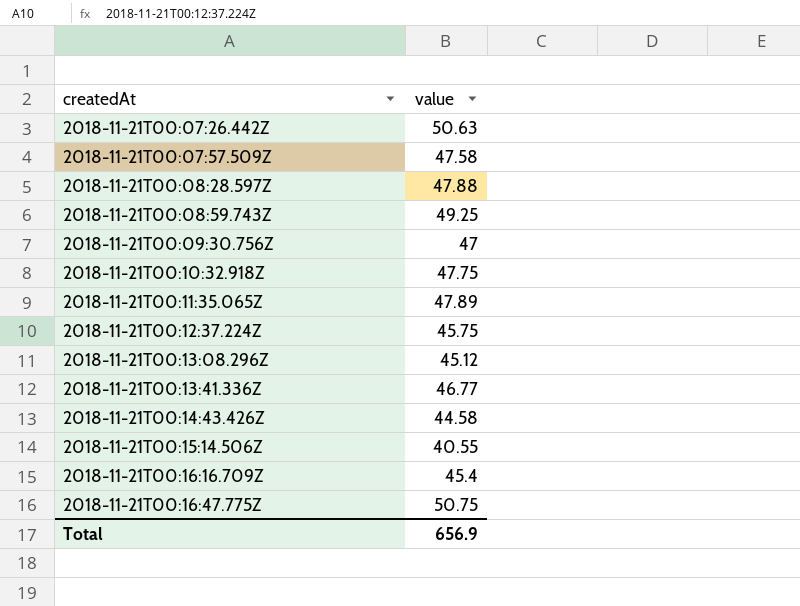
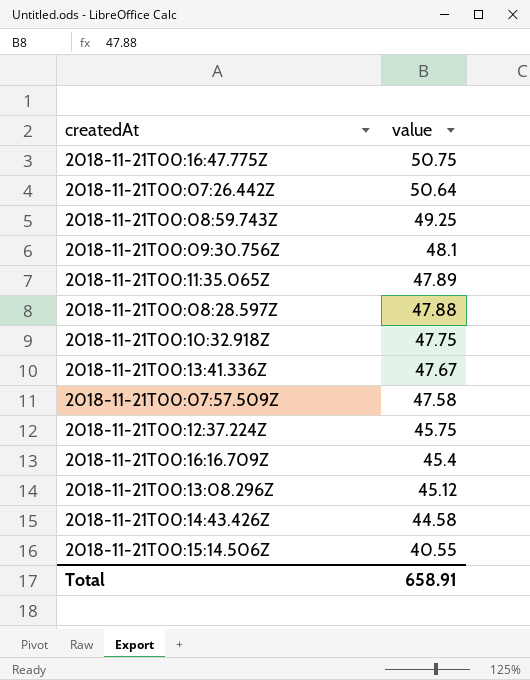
row order: createdAt ascending -> value descending
2018-11-21T00:07:26.442Z | value: 50.63 -> 50.64
2018-11-21T00:09:30.756Z | value: 47 -> 48.1
2018-11-21T00:13:41.336Z | value: 46.77 -> 47.67
Total | value: 656.9 -> 658.91

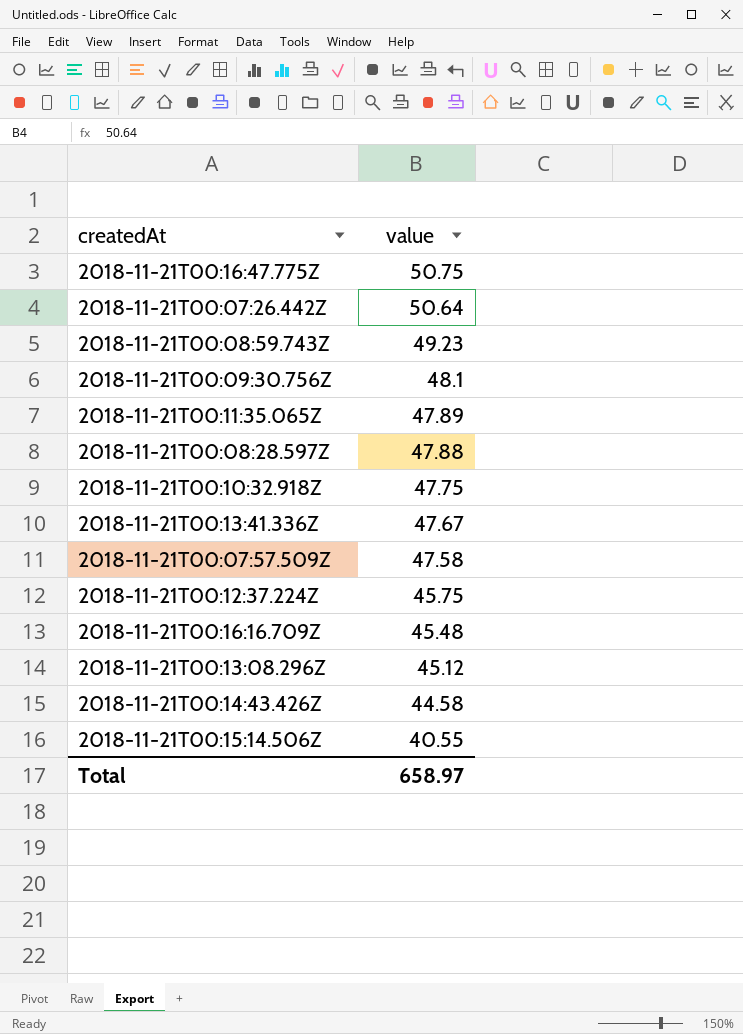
2018-11-21T00:08:59.743Z | value: 49.25 -> 49.23
2018-11-21T00:16:16.709Z | value: 45.4 -> 45.48
Total | value: 658.91 -> 658.97

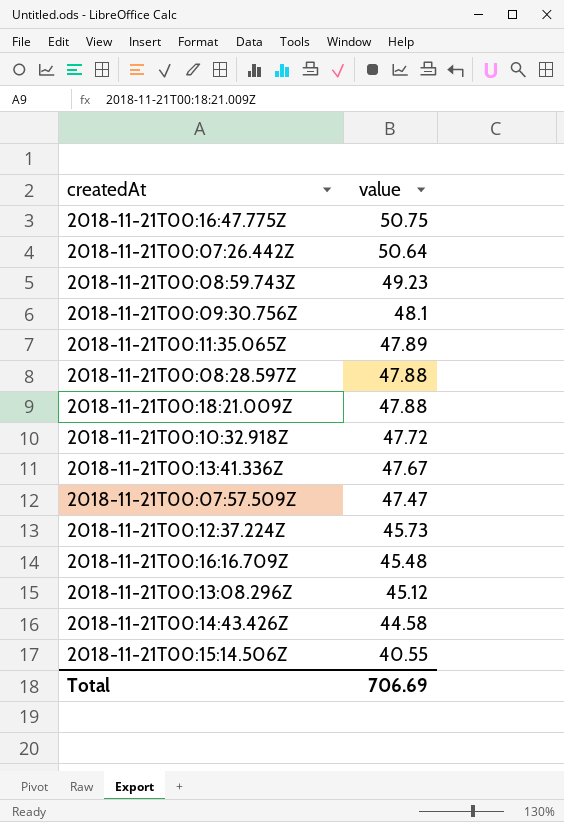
row 2018-11-21T00:18:21.009Z: none -> 47.88
2018-11-21T00:10:32.918Z | value: 47.75 -> 47.72
2018-11-21T00:07:57.509Z | value: 47.58 -> 47.47
2018-11-21T00:12:37.224Z | value: 45.75 -> 45.73
Total | value: 658.97 -> 706.69

